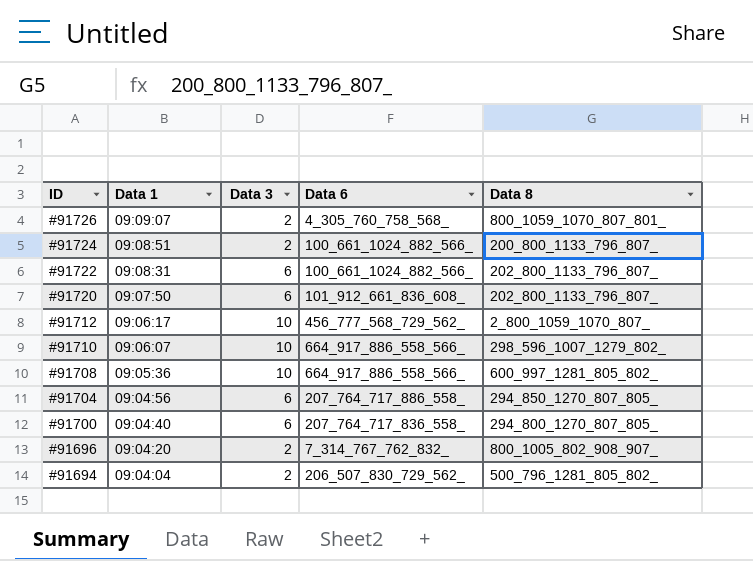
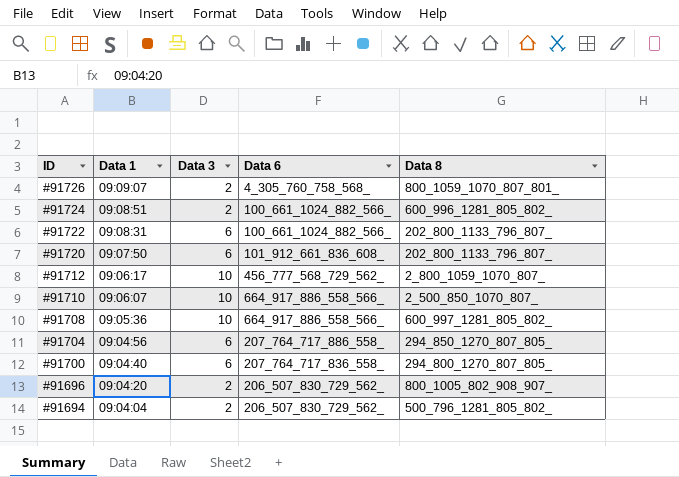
#91724 | Data 8: 200_800_1133_796_807_ -> 600_996_1281_805_802_
#91710 | Data 8: 298_596_1007_1279_802_ -> 2_500_850_1070_807_
#91696 | Data 6: 7_314_767_762_832_ -> 206_507_830_729_562_

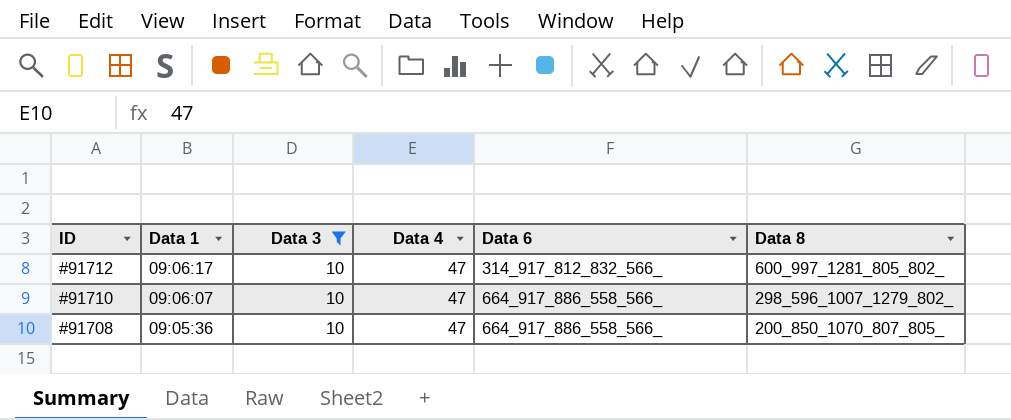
filter: none -> Data 3 = 10
column Data 4 | position: none -> 4
#91712 | Data 6: 456_777_568_729_562_ -> 314_917_812_832_566_
#91712 | Data 8: 2_800_1059_1070_807_ -> 600_997_1281_805_802_
#91710 | Data 8: 2_500_850_1070_807_ -> 298_596_1007_1279_802_
#91708 | Data 8: 600_997_1281_805_802_ -> 200_850_1070_807_805_

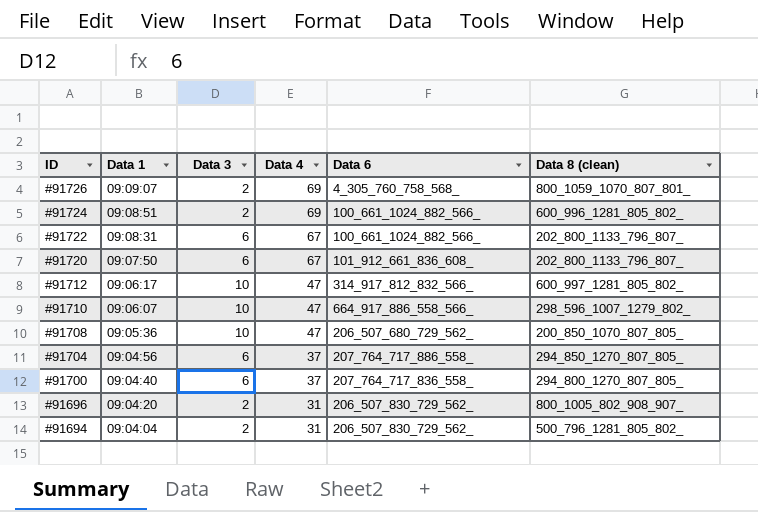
filter: Data 3 = 10 -> none
column name: Data 8 -> Data 8 (clean)
#91708 | Data 6: 664_917_886_558_566_ -> 206_507_680_729_562_

